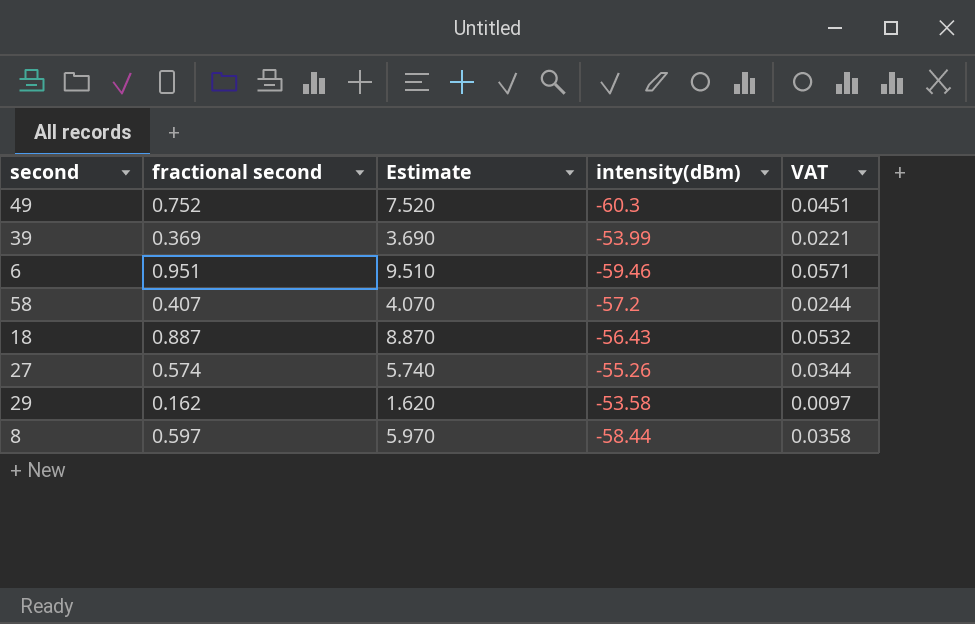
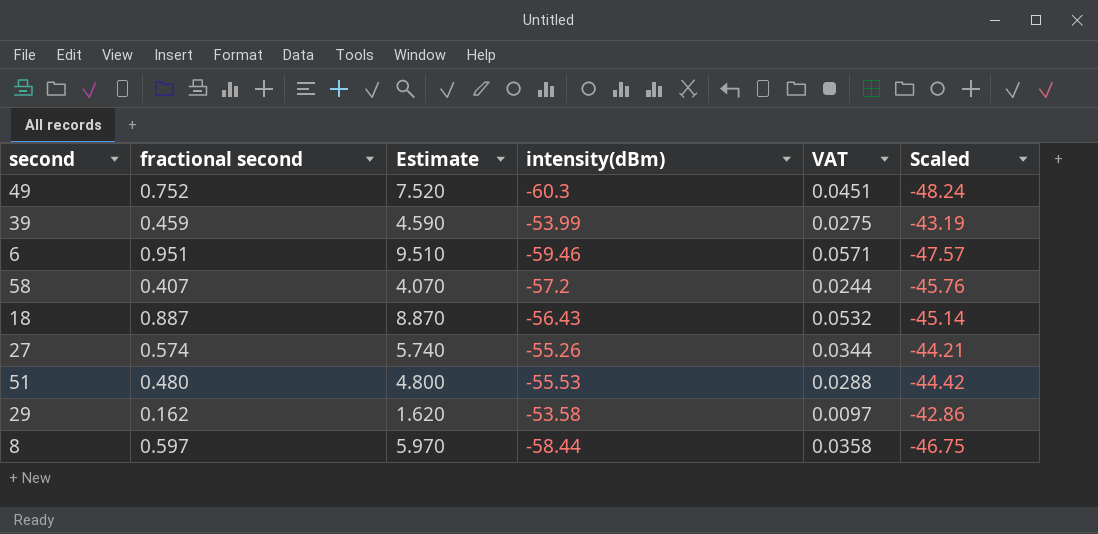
column Scaled | formula: none -> [intensity(dBm)] * 0.8
39 | fractional second: 0.369 -> 0.459
39 | Estimate: 3.690 -> 4.590
39 | VAT: 0.0221 -> 0.0275
row 51: none -> 0.480 | 4.800 | -55.53 | 0.0288 | -44.42

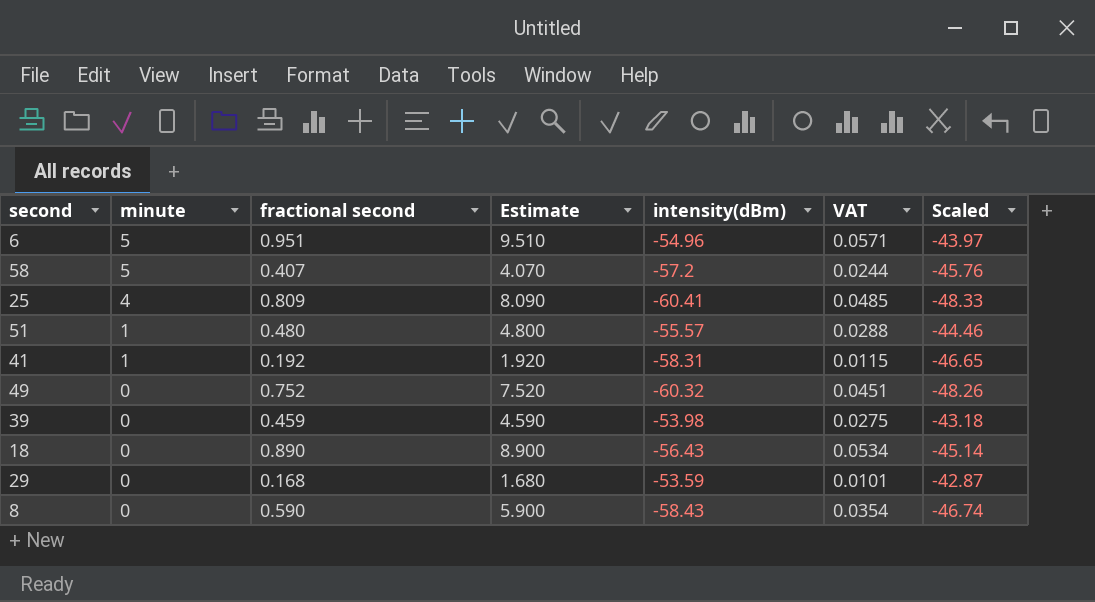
row order: none -> minute descending
column minute | position: none -> 2
row 27: 0.574 | 5.740 | -55.26 | 0.0344 | -44.21 -> none
6 | intensity(dBm): -59.46 -> -54.96
6 | Scaled: -47.57 -> -43.97
row 25: none -> 4 | 0.809 | 8.090 | -60.41 | 0.0485 | -48.33
51 | intensity(dBm): -55.53 -> -55.57
51 | Scaled: -44.42 -> -44.46
row 41: none -> 1 | 0.192 | 1.920 | -58.31 | 0.0115 | -46.65
49 | intensity(dBm): -60.3 -> -60.32
49 | Scaled: -48.24 -> -48.26
39 | intensity(dBm): -53.99 -> -53.98
39 | Scaled: -43.19 -> -43.18
18 | fractional second: 0.887 -> 0.890
18 | Estimate: 8.870 -> 8.900
18 | VAT: 0.0532 -> 0.0534
29 | fractional second: 0.162 -> 0.168
29 | Estimate: 1.620 -> 1.680
29 | intensity(dBm): -53.58 -> -53.59
29 | VAT: 0.0097 -> 0.0101
29 | Scaled: -42.86 -> -42.87
8 | fractional second: 0.597 -> 0.590
8 | Estimate: 5.970 -> 5.900
8 | intensity(dBm): -58.44 -> -58.43
8 | VAT: 0.0358 -> 0.0354
8 | Scaled: -46.75 -> -46.74

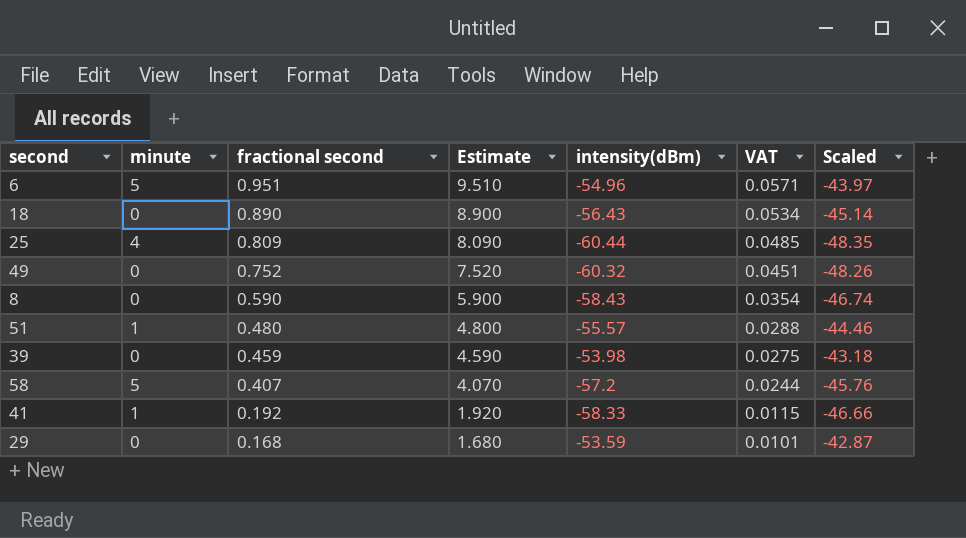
row order: minute descending -> fractional second descending
25 | intensity(dBm): -60.41 -> -60.44
25 | Scaled: -48.33 -> -48.35
41 | intensity(dBm): -58.31 -> -58.33
41 | Scaled: -46.65 -> -46.66

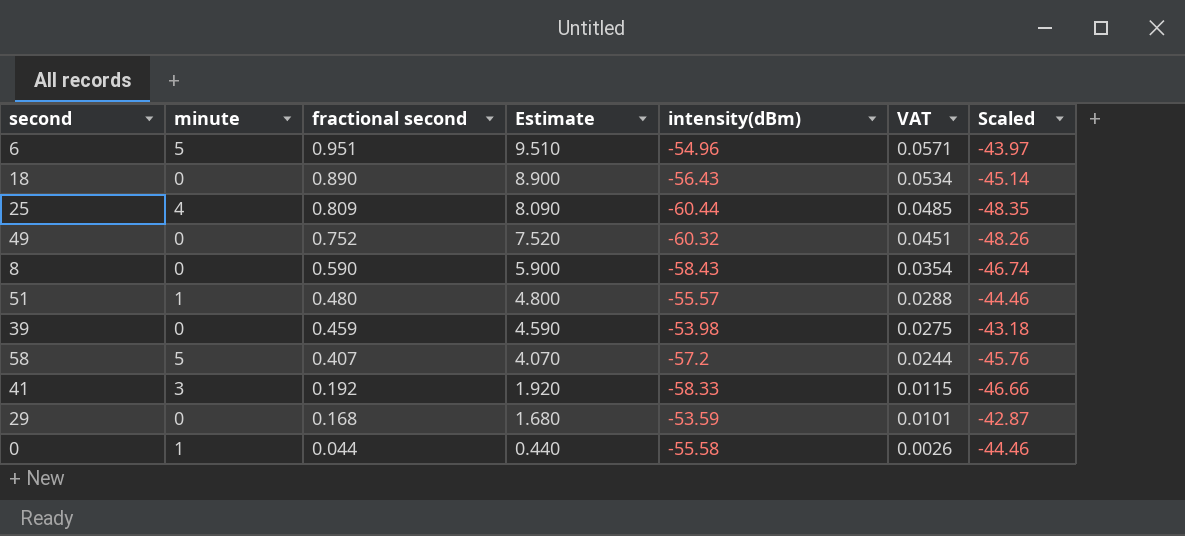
41 | minute: 1 -> 3
row 0: none -> 1 | 0.044 | 0.440 | -55.58 | 0.0026 | -44.46

